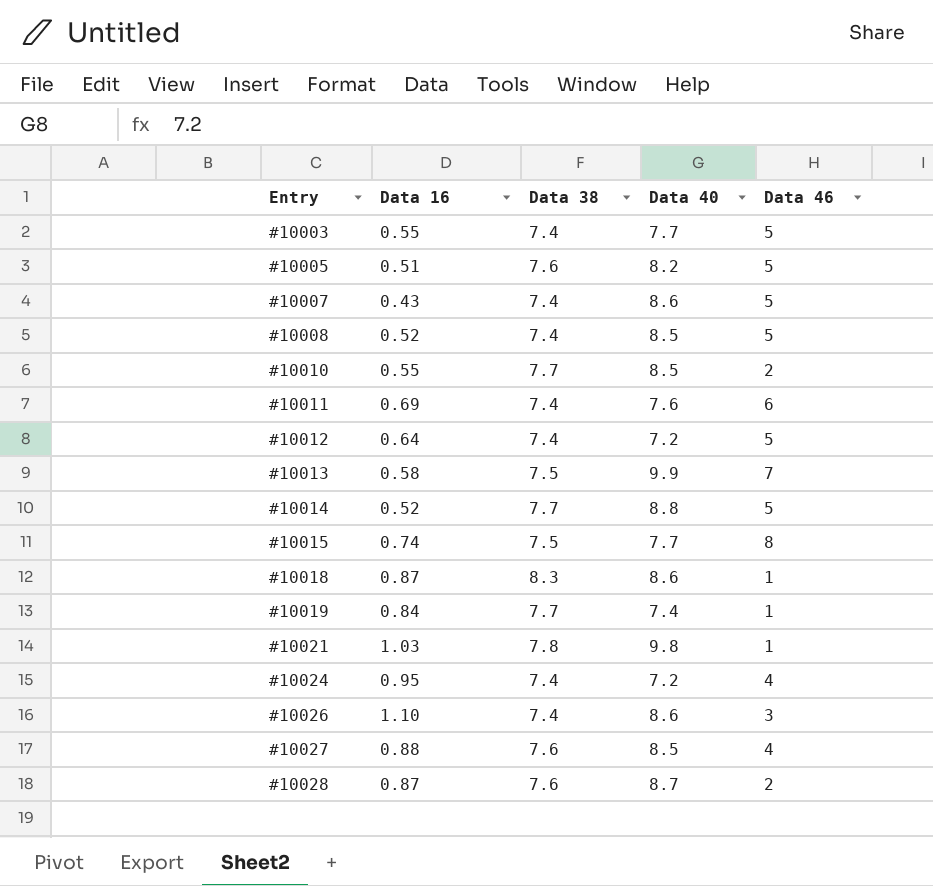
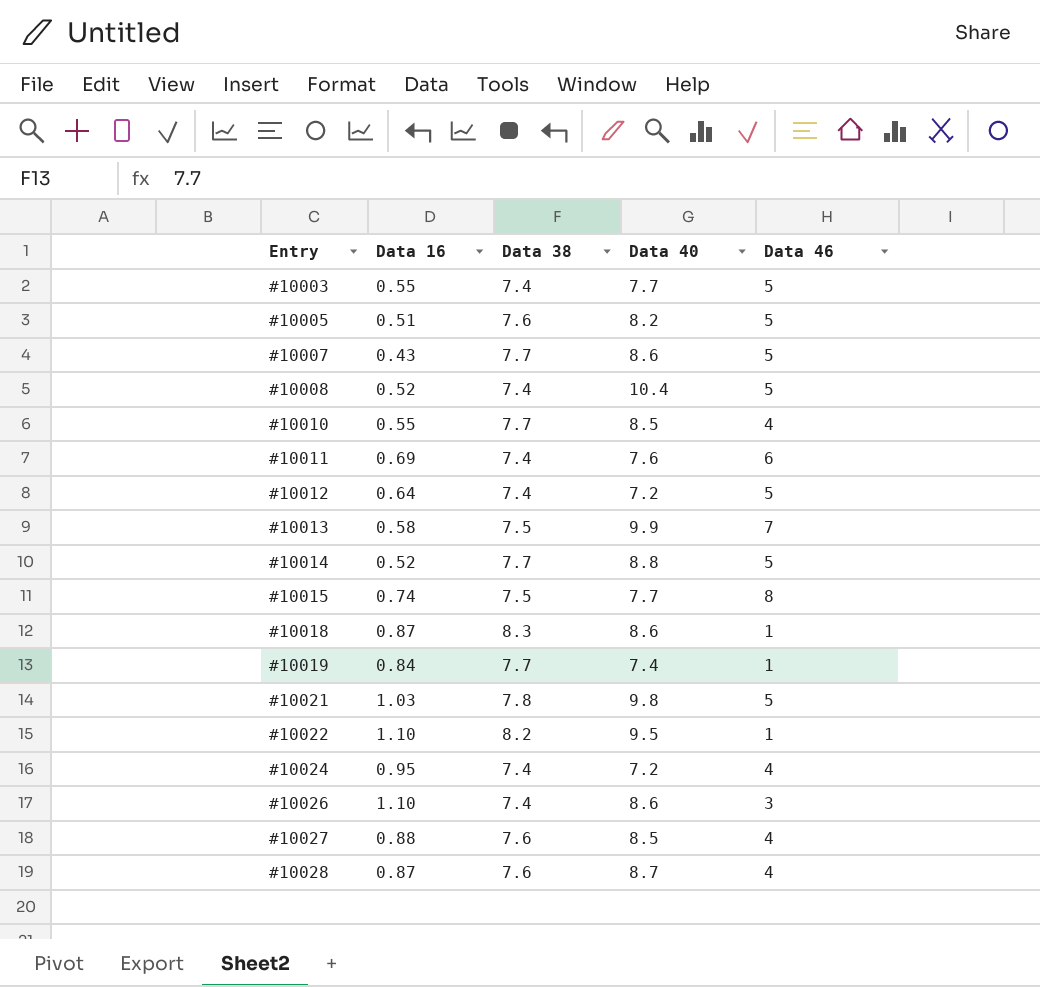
#10007 | Data 38: 7.4 -> 7.7
#10008 | Data 40: 8.5 -> 10.4
#10010 | Data 46: 2 -> 4
#10021 | Data 46: 1 -> 5
row #10022: none -> 1.10 | 8.2 | 9.5 | 1
#10028 | Data 46: 2 -> 4

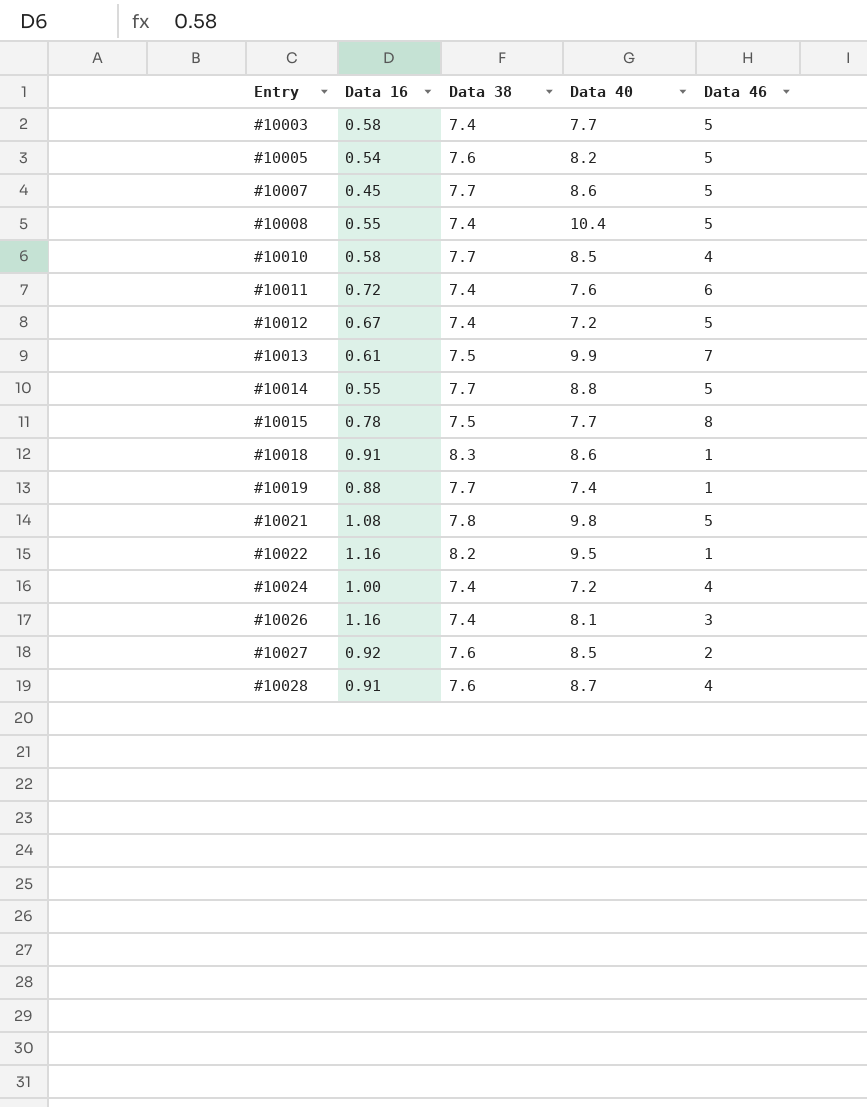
#10003 | Data 16: 0.55 -> 0.58
#10005 | Data 16: 0.51 -> 0.54
#10007 | Data 16: 0.43 -> 0.45
#10008 | Data 16: 0.52 -> 0.55
#10010 | Data 16: 0.55 -> 0.58
#10011 | Data 16: 0.69 -> 0.72
#10012 | Data 16: 0.64 -> 0.67
#10013 | Data 16: 0.58 -> 0.61
#10014 | Data 16: 0.52 -> 0.55
#10015 | Data 16: 0.74 -> 0.78
#10018 | Data 16: 0.87 -> 0.91
#10019 | Data 16: 0.84 -> 0.88
#10021 | Data 16: 1.03 -> 1.08
#10022 | Data 16: 1.10 -> 1.16
#10024 | Data 16: 0.95 -> 1.00
#10026 | Data 16: 1.10 -> 1.16
#10026 | Data 40: 8.6 -> 8.1
#10027 | Data 16: 0.88 -> 0.92
#10027 | Data 46: 4 -> 2
#10028 | Data 16: 0.87 -> 0.91

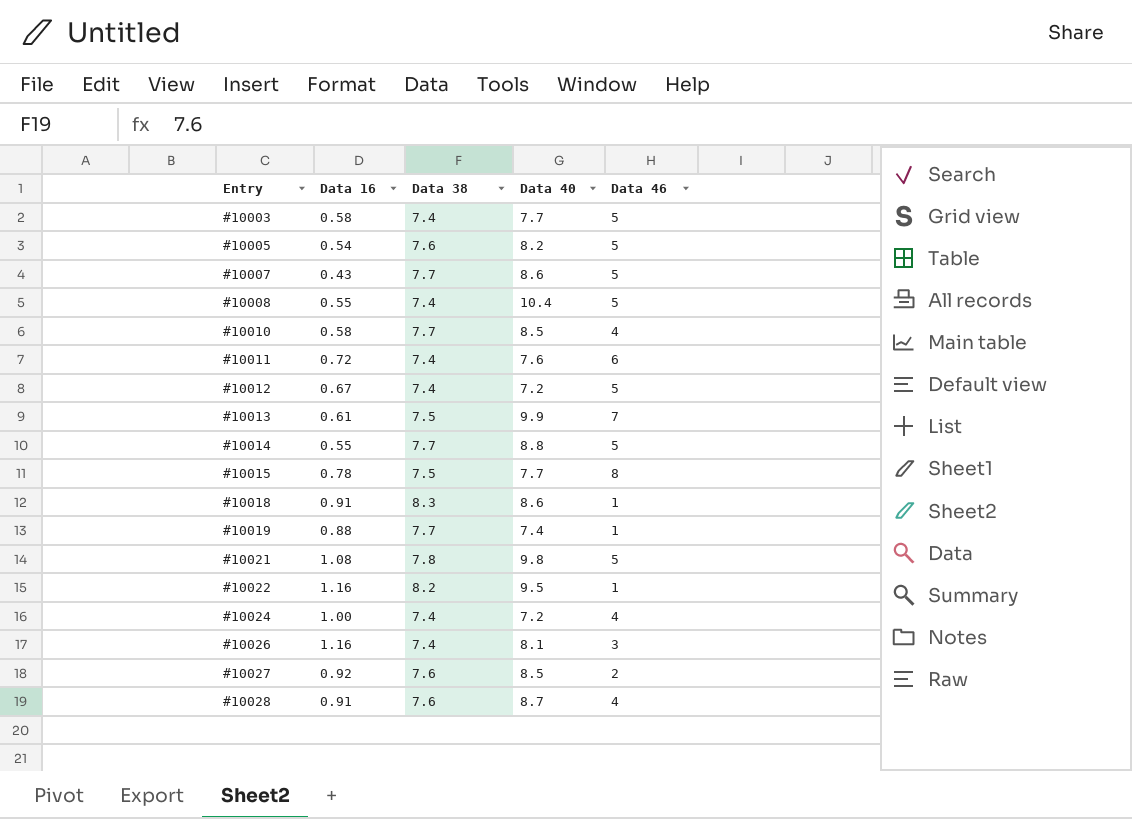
#10007 | Data 16: 0.45 -> 0.43

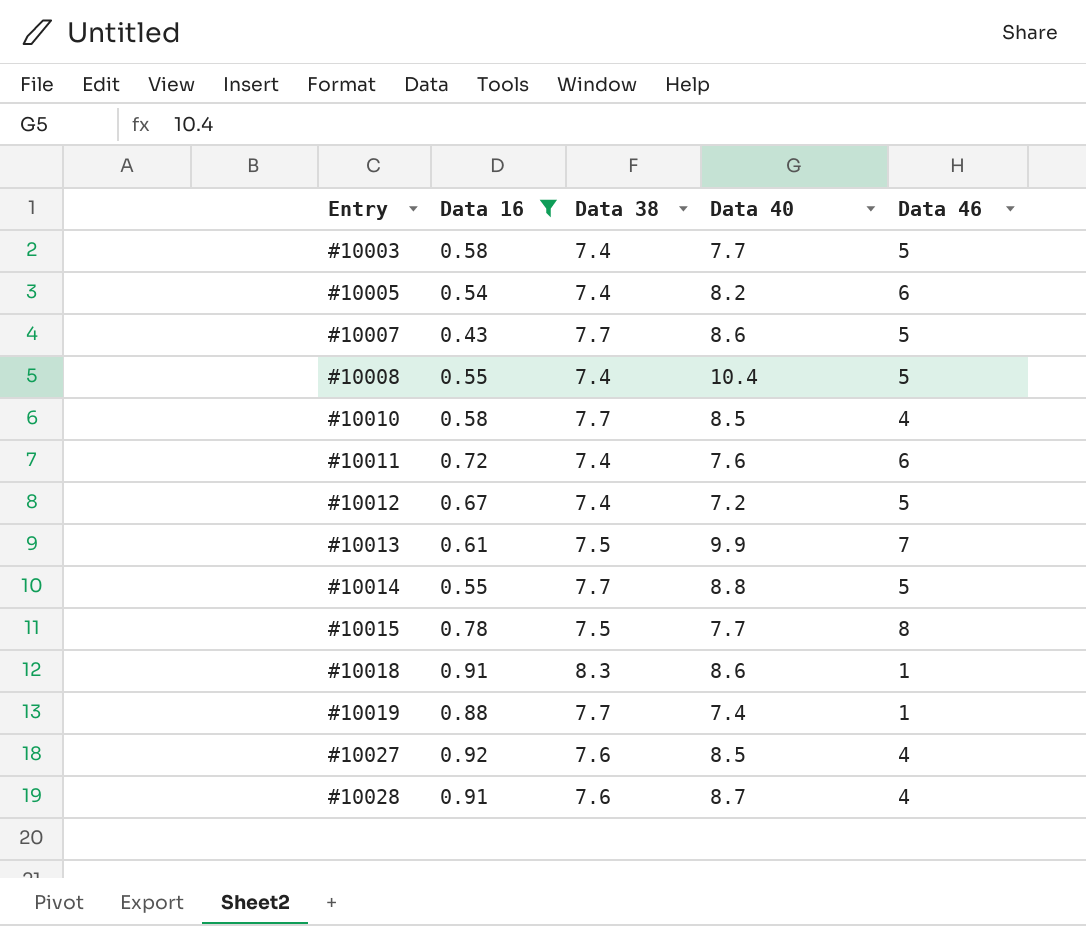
filter: none -> Data 16 <= 0.92
#10005 | Data 38: 7.6 -> 7.4
#10005 | Data 46: 5 -> 6
#10027 | Data 46: 2 -> 4

